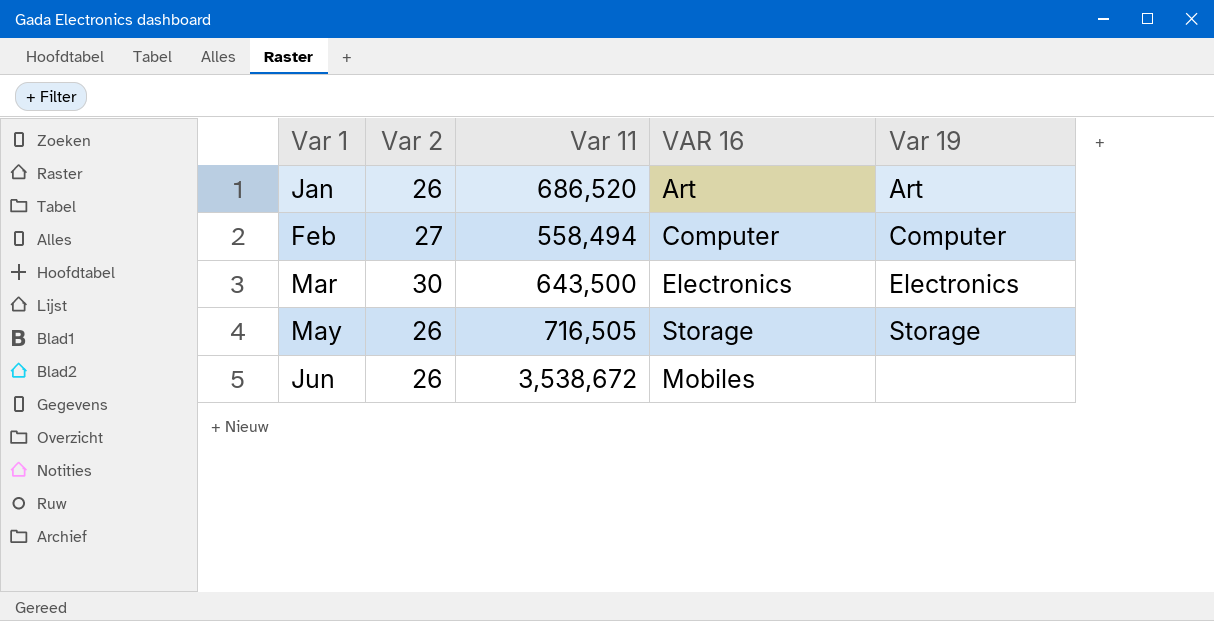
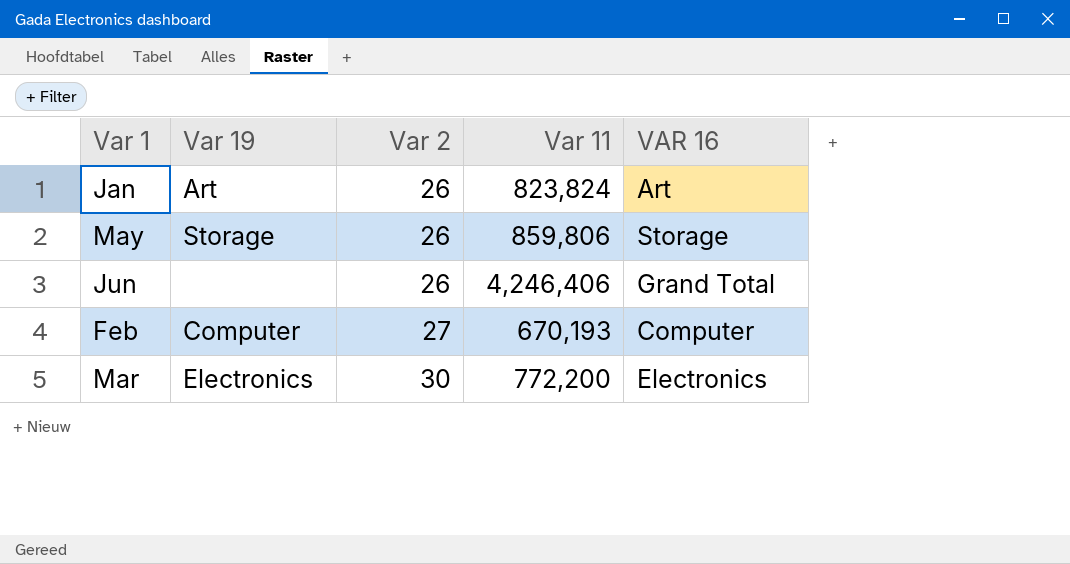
row order: Var 1 ascending -> Var 2 ascending
column Var 19 | position: 5 -> 2
Jan | Var 11: 686,520 -> 823,824
May | Var 11: 716,505 -> 859,806
Jun | Var 11: 3,538,672 -> 4,246,406
Jun | VAR 16: Mobiles -> Grand Total
Feb | Var 11: 558,494 -> 670,193
Mar | Var 11: 643,500 -> 772,200

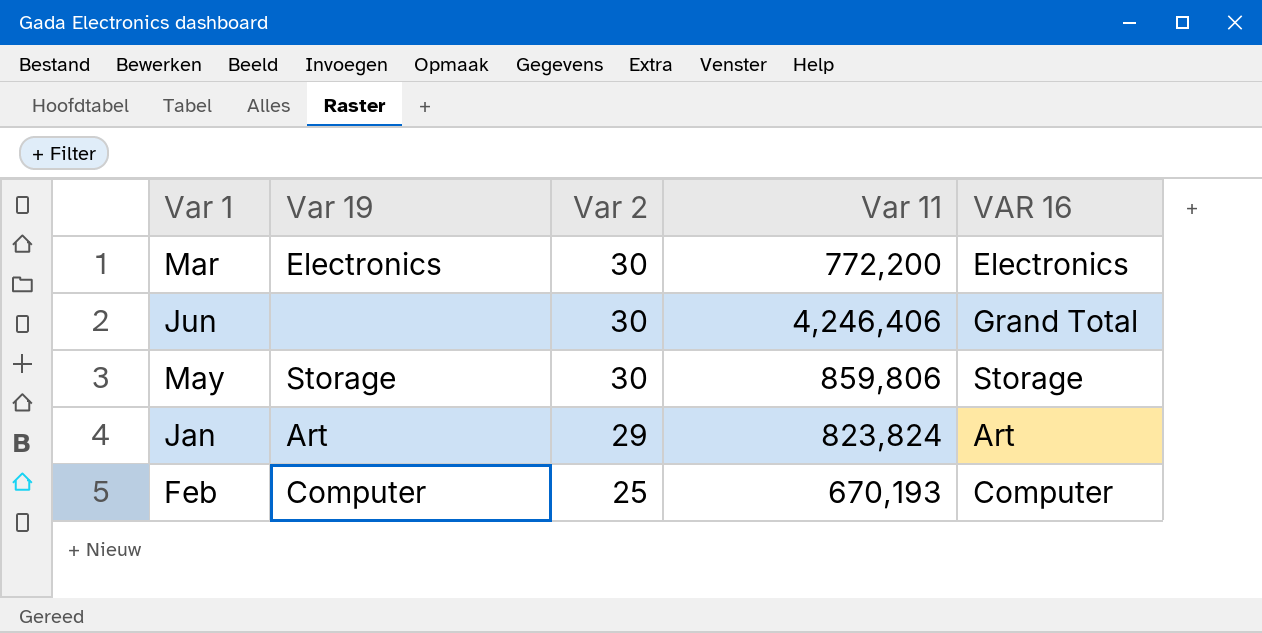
row order: Var 2 ascending -> Var 2 descending
Jun | Var 2: 26 -> 30
May | Var 2: 26 -> 30
Jan | Var 2: 26 -> 29
Feb | Var 2: 27 -> 25

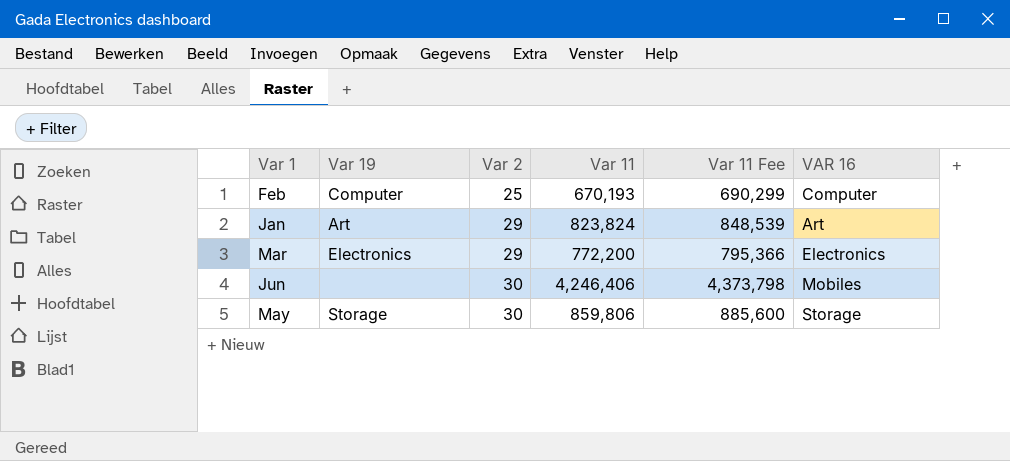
row order: Var 2 descending -> Var 2 ascending
column Var 11 Fee | formula: none -> [Var 11] * 1.03
Mar | Var 2: 30 -> 29
Jun | VAR 16: Grand Total -> Mobiles

